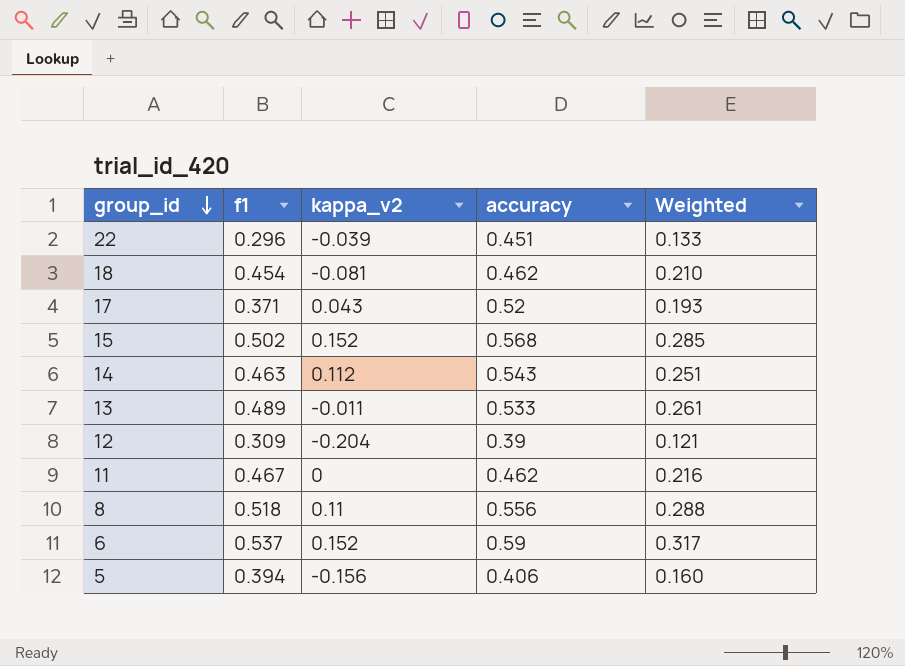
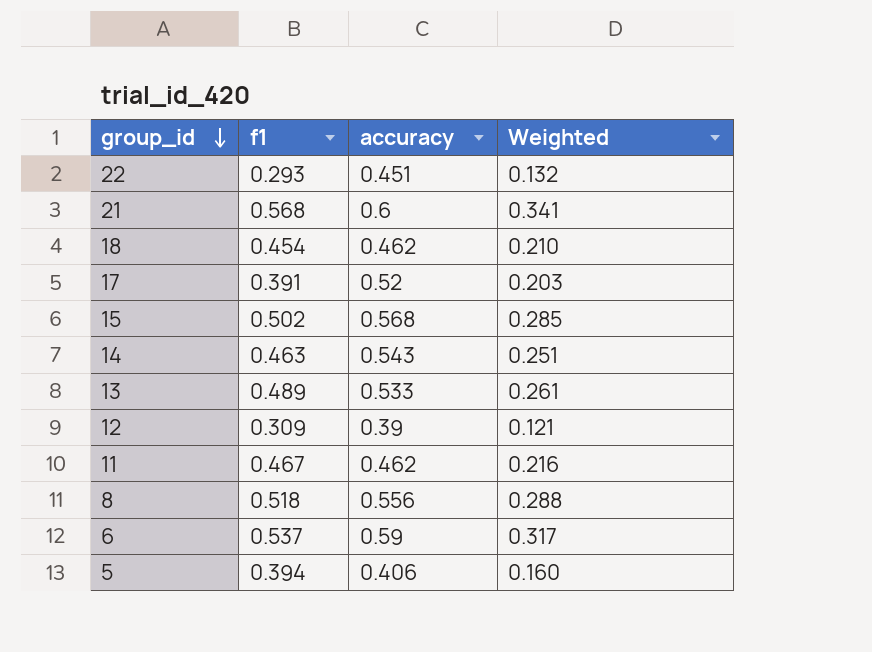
column kappa_v2 | position: 3 -> none
22 | f1: 0.296 -> 0.293
22 | Weighted: 0.133 -> 0.132
row 21: none -> 0.568 | 0.6 | 0.341
17 | f1: 0.371 -> 0.391
17 | Weighted: 0.193 -> 0.203

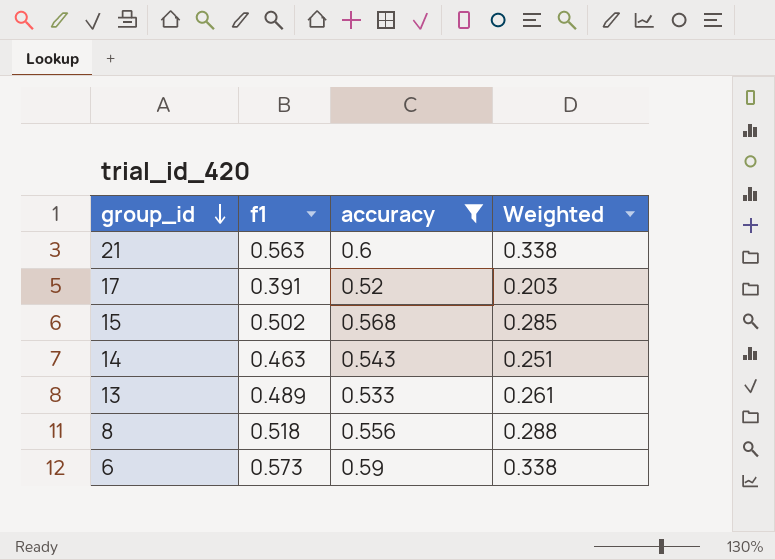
filter: none -> accuracy >= 0.52
21 | f1: 0.568 -> 0.563
21 | Weighted: 0.341 -> 0.338
6 | f1: 0.537 -> 0.573
6 | Weighted: 0.317 -> 0.338

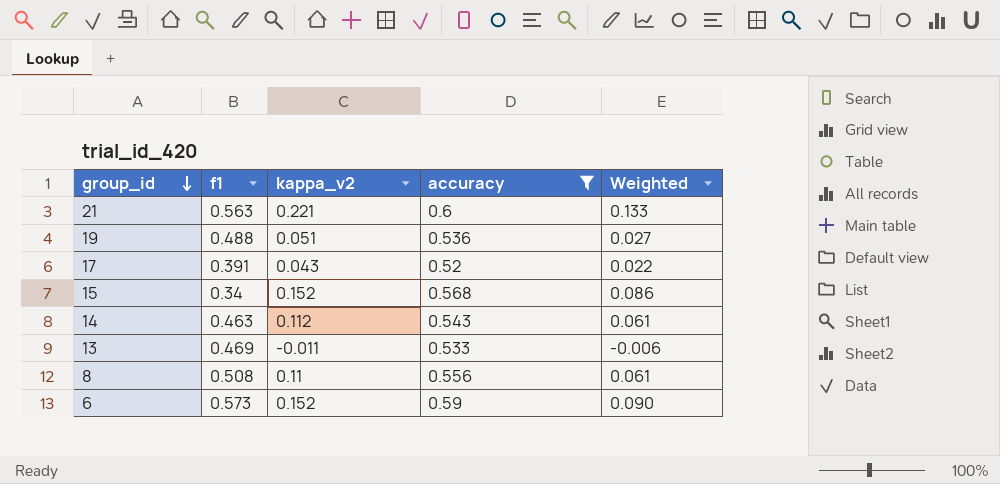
column kappa_v2 | position: none -> 3
column Weighted | formula: [f1] * [accuracy] -> [kappa_v2] * [accuracy]
row 19: none -> 0.488 | 0.051 | 0.536 | 0.027
15 | f1: 0.502 -> 0.34
13 | f1: 0.489 -> 0.469
8 | f1: 0.518 -> 0.508

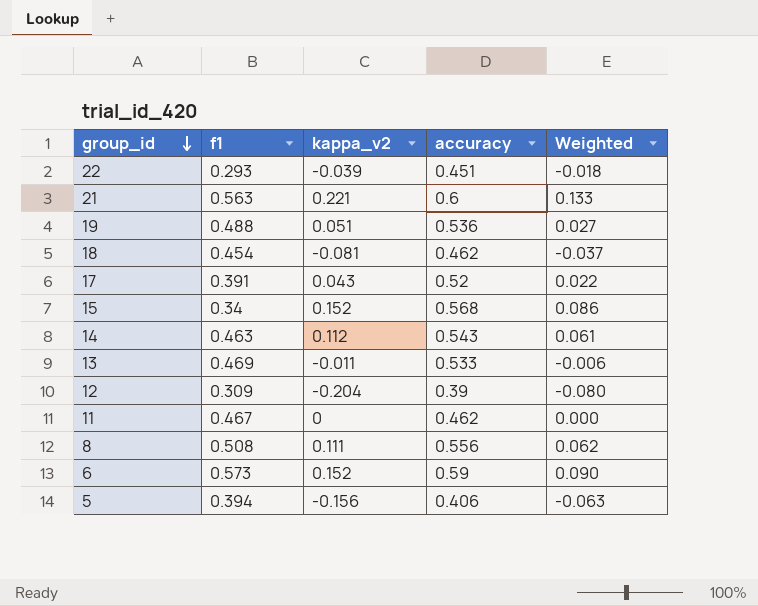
filter: accuracy >= 0.52 -> none
8 | kappa_v2: 0.11 -> 0.111
8 | Weighted: 0.061 -> 0.062

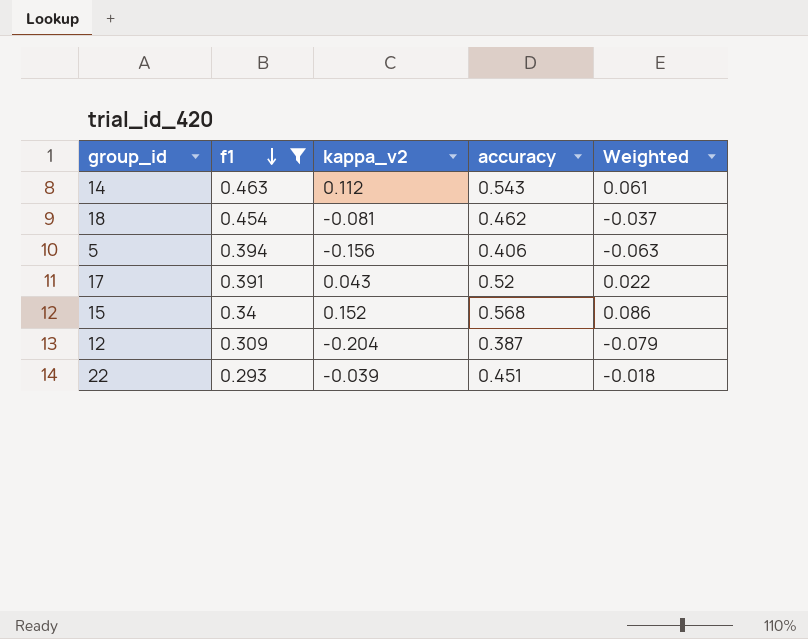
filter: none -> f1 <= 0.463
row order: group_id descending -> f1 descending
12 | accuracy: 0.39 -> 0.387
12 | Weighted: -0.080 -> -0.079

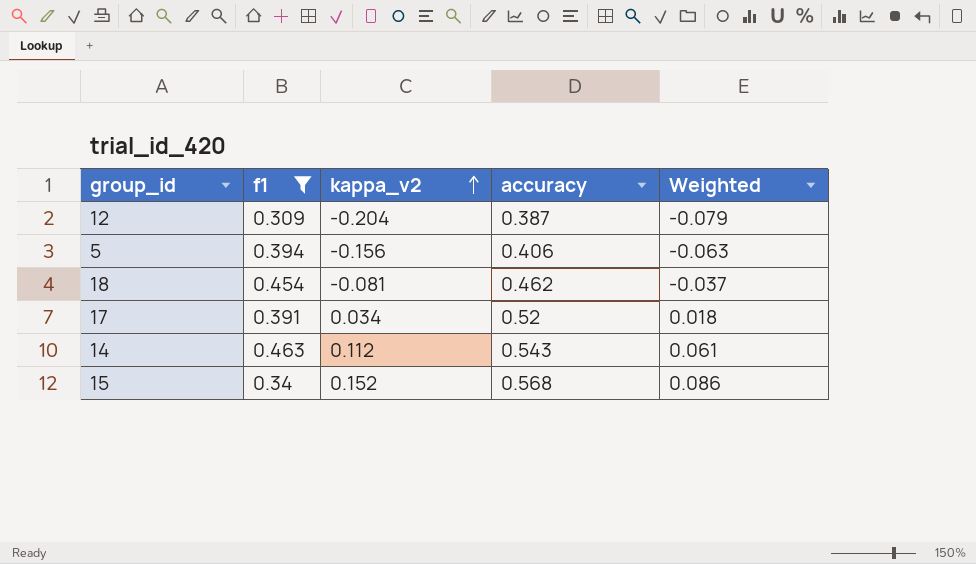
row order: f1 descending -> kappa_v2 ascending
row 22: 0.293 | -0.039 | 0.451 | -0.018 -> none
17 | kappa_v2: 0.043 -> 0.034
17 | Weighted: 0.022 -> 0.018

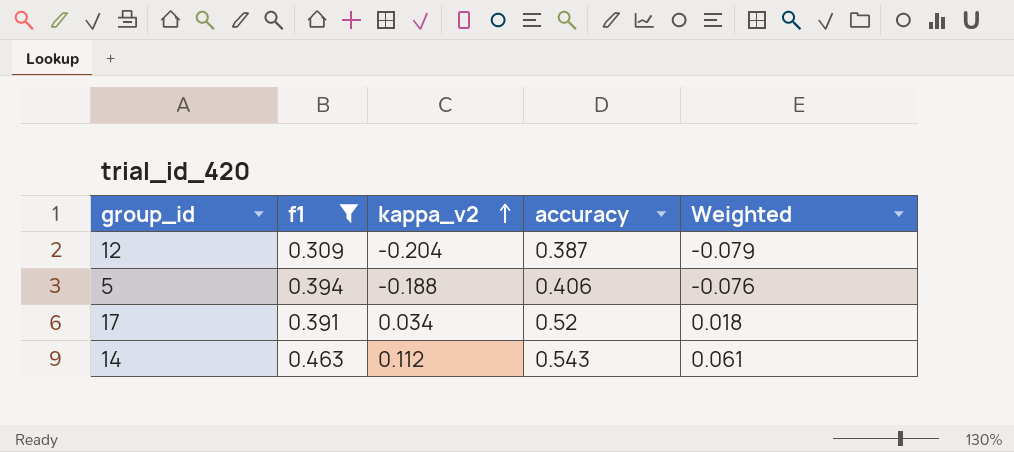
row 18: 0.454 | -0.081 | 0.462 | -0.037 -> none
row 15: 0.34 | 0.152 | 0.568 | 0.086 -> none
5 | kappa_v2: -0.156 -> -0.188
5 | Weighted: -0.063 -> -0.076

